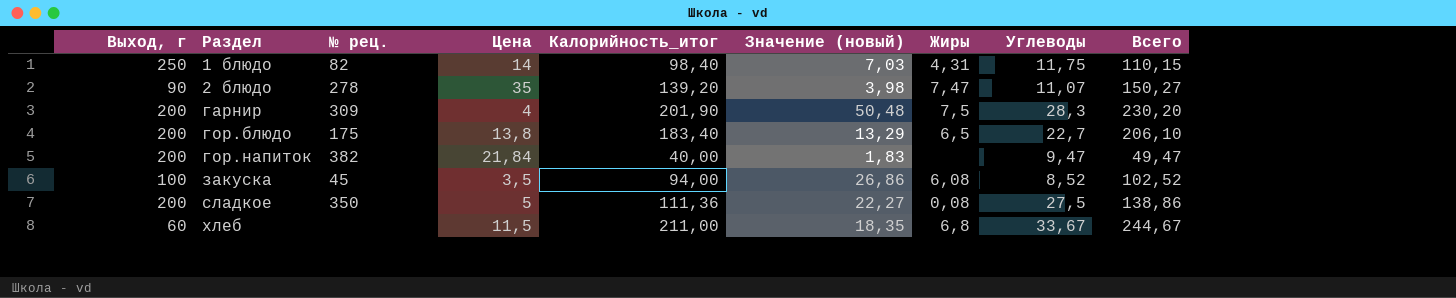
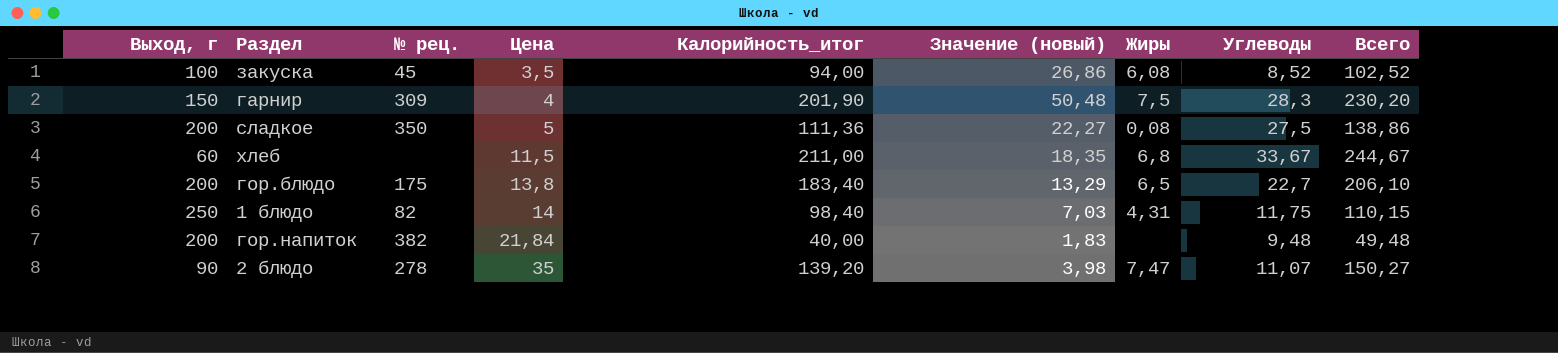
row order: Раздел ascending -> Цена ascending
гарнир | Выход, г: 200 -> 150
гор.напиток | Углеводы: 9,47 -> 9,48
гор.напиток | Всего: 49,47 -> 49,48

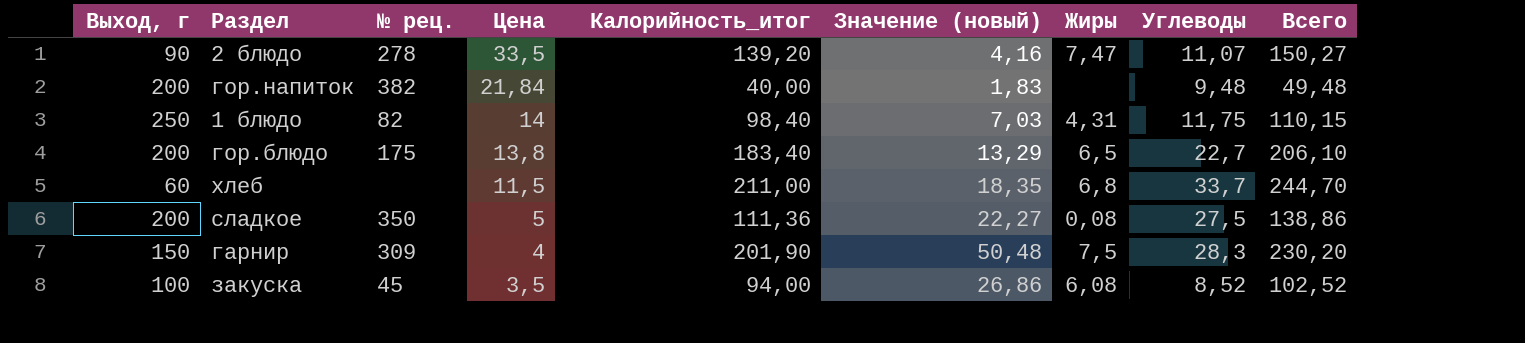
row order: Цена ascending -> Цена descending
2 блюдо | Цена: 35 -> 33,5
2 блюдо | Значение (новый): 3,98 -> 4,16
хлеб | Углеводы: 33,67 -> 33,7
хлеб | Всего: 244,67 -> 244,70

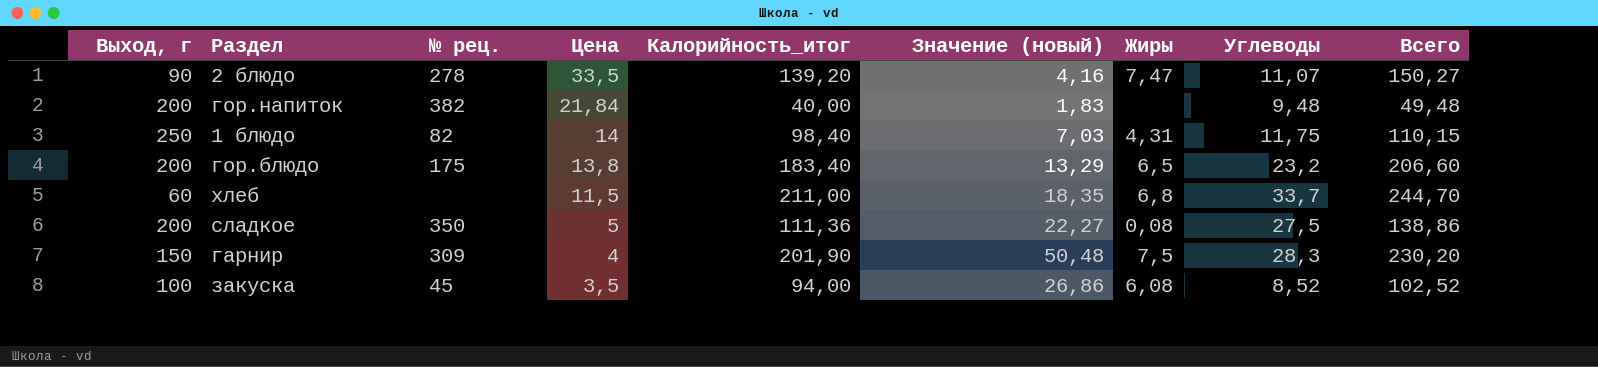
гор.блюдо | Углеводы: 22,7 -> 23,2
гор.блюдо | Всего: 206,10 -> 206,60

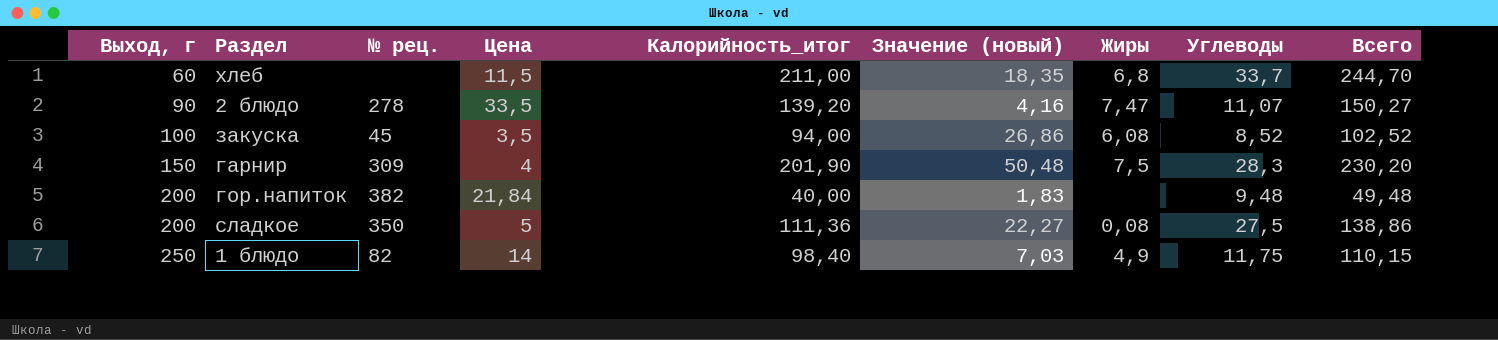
row order: Цена descending -> Выход, г ascending
row гор.блюдо: 200 | 175 | 13,8 | 183,40 | 13,29 | 6,5 | 23,2 | 206,60 -> none
1 блюдо | Жиры: 4,31 -> 4,9

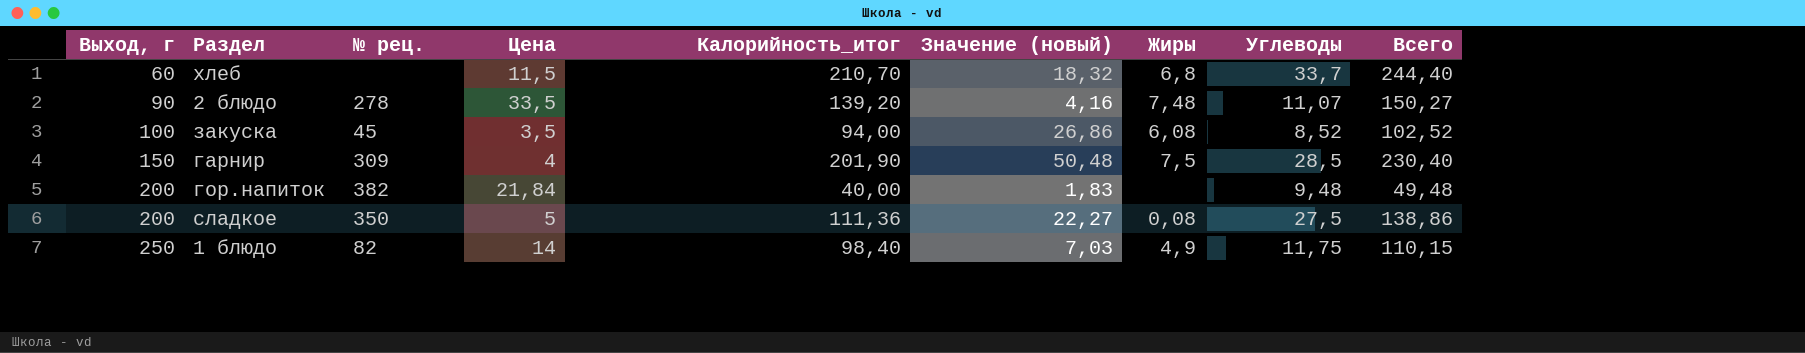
хлеб | Калорийность_итог: 211,00 -> 210,70
хлеб | Значение (новый): 18,35 -> 18,32
хлеб | Всего: 244,70 -> 244,40
2 блюдо | Жиры: 7,47 -> 7,48
гарнир | Углеводы: 28,3 -> 28,5
гарнир | Всего: 230,20 -> 230,40

